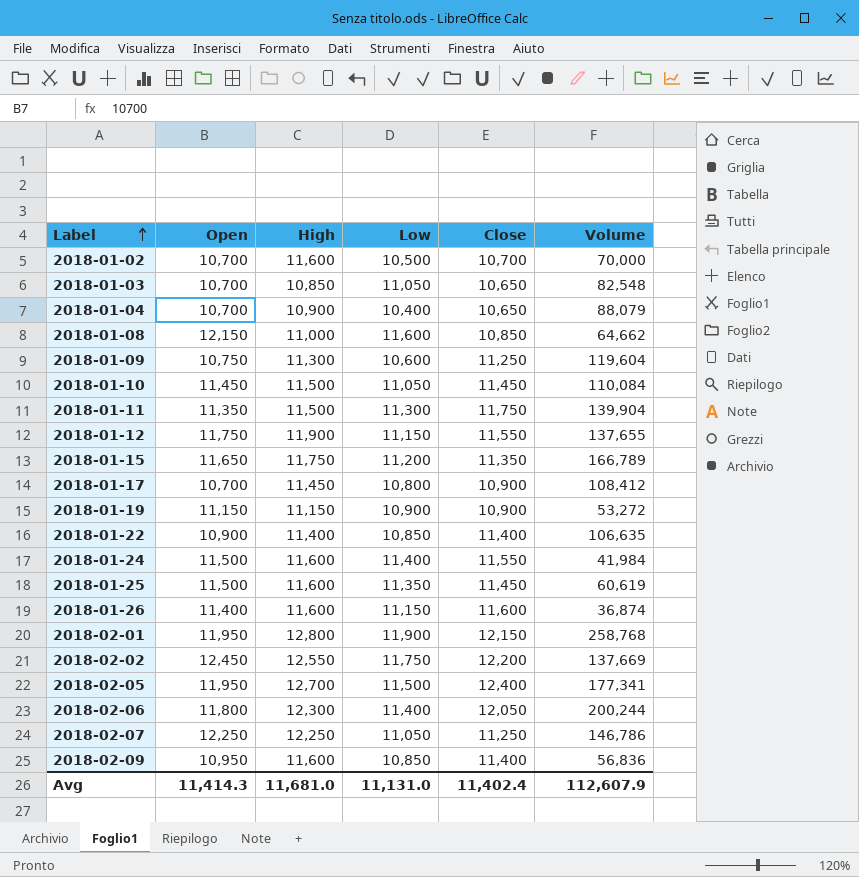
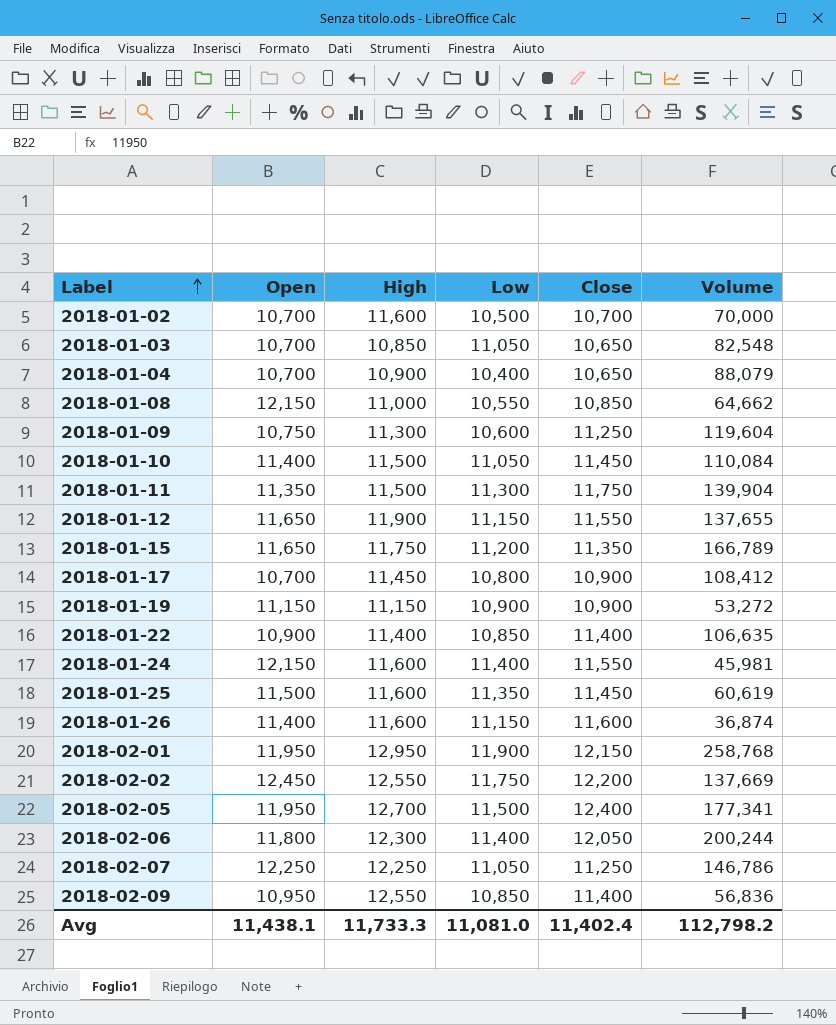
2018-01-08 | Low: 11,600 -> 10,550
2018-01-10 | Open: 11,450 -> 11,400
2018-01-12 | Open: 11,750 -> 11,650
2018-01-24 | Open: 11,500 -> 12,150
2018-01-24 | Volume: 41,984 -> 45,981
2018-02-01 | High: 12,800 -> 12,950
2018-02-09 | High: 11,600 -> 12,550
Avg | Open: 11,414.3 -> 11,438.1
Avg | High: 11,681.0 -> 11,733.3
Avg | Low: 11,131.0 -> 11,081.0
Avg | Volume: 112,607.9 -> 112,798.2

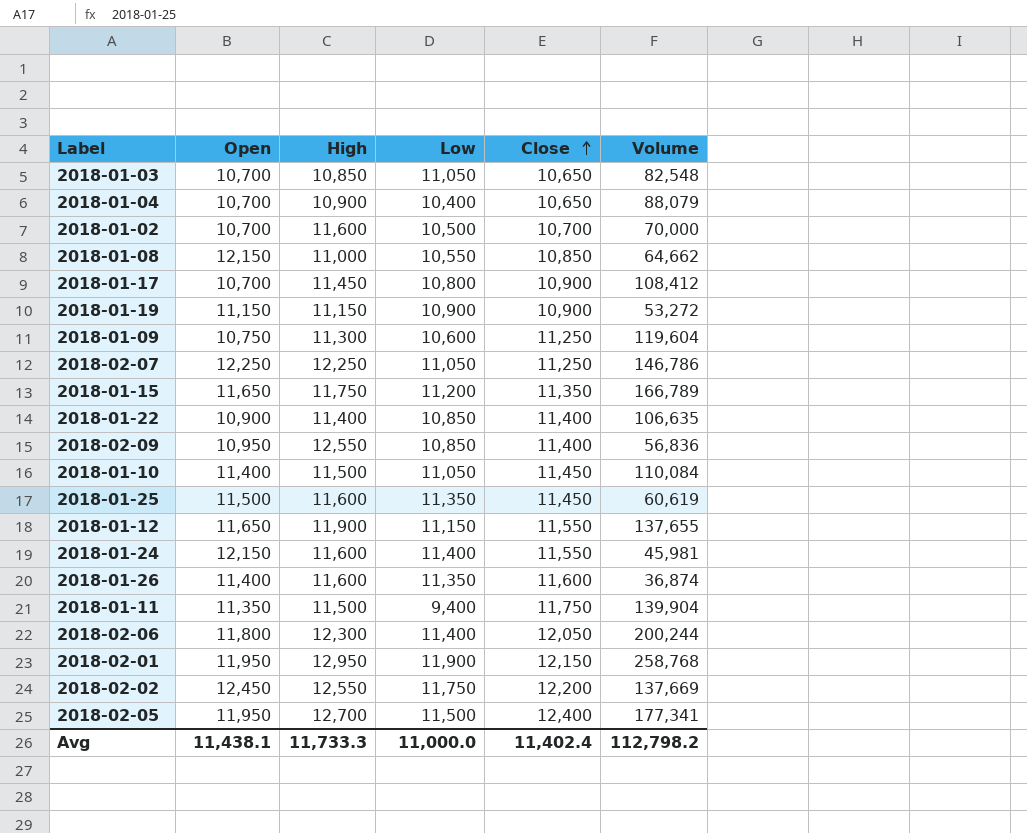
row order: Label ascending -> Close ascending
2018-01-26 | Low: 11,150 -> 11,350
2018-01-11 | Low: 11,300 -> 9,400
Avg | Low: 11,081.0 -> 11,000.0

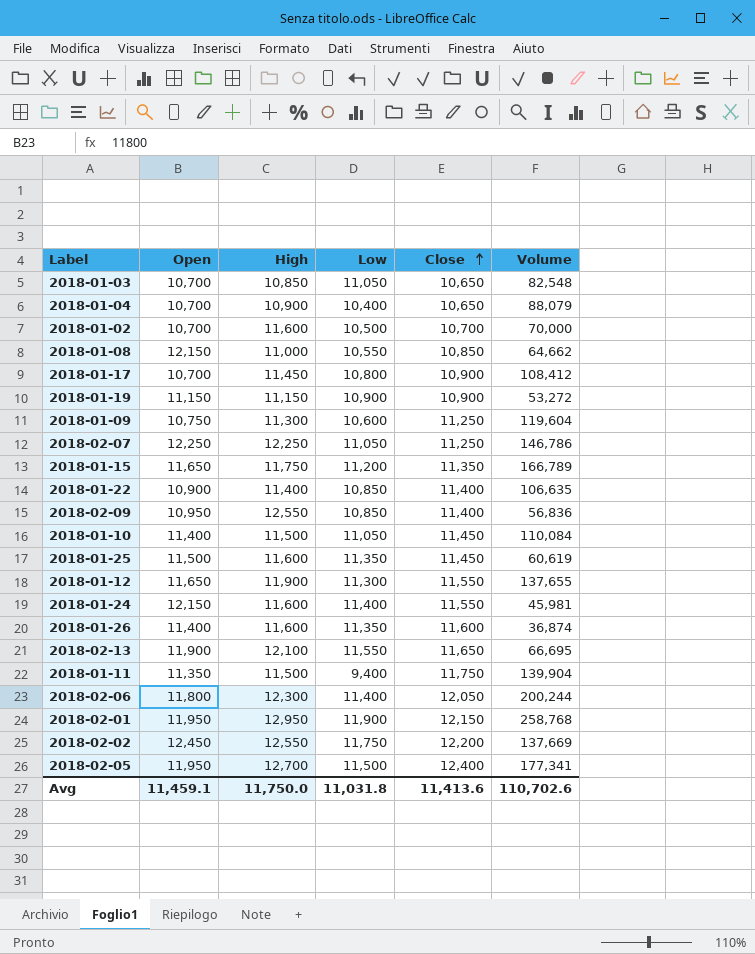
2018-01-12 | Low: 11,150 -> 11,300
row 2018-02-13: none -> 11,900 | 12,100 | 11,550 | 11,650 | 66,695
Avg | Open: 11,438.1 -> 11,459.1
Avg | High: 11,733.3 -> 11,750.0
Avg | Low: 11,000.0 -> 11,031.8
Avg | Close: 11,402.4 -> 11,413.6
Avg | Volume: 112,798.2 -> 110,702.6

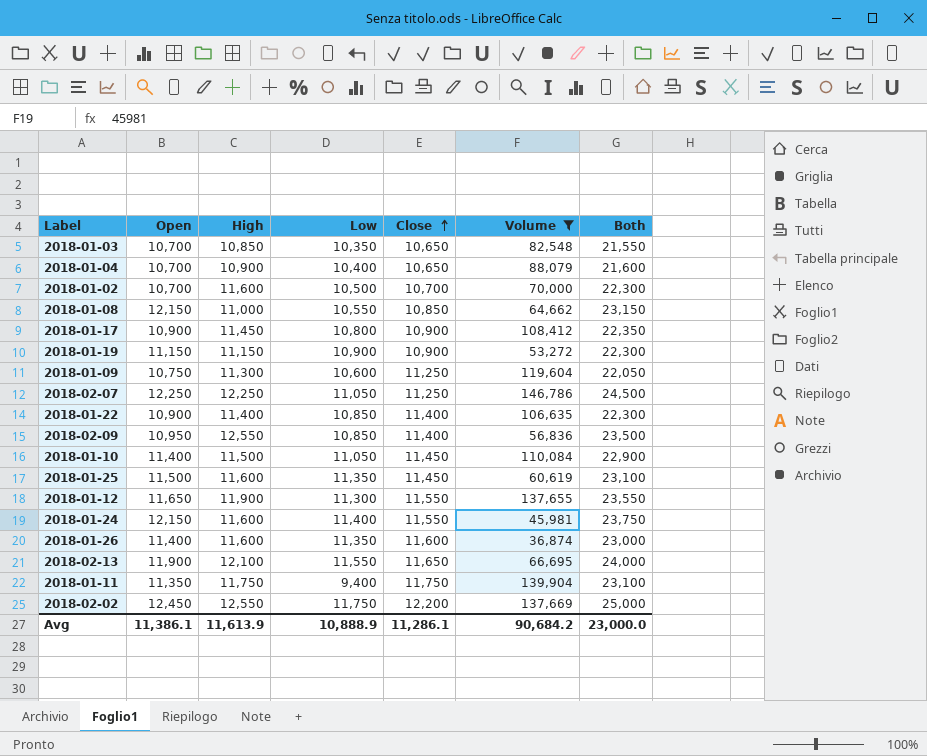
filter: none -> Volume <= 146,786
column Both | formula: none -> [Open] + [High]
2018-01-03 | Low: 11,050 -> 10,350
2018-01-17 | Open: 10,700 -> 10,900
2018-01-11 | High: 11,500 -> 11,750
Avg | Open: 11,459.1 -> 11,386.1
Avg | High: 11,750.0 -> 11,613.9
Avg | Low: 11,031.8 -> 10,888.9
Avg | Close: 11,413.6 -> 11,286.1
Avg | Volume: 110,702.6 -> 90,684.2

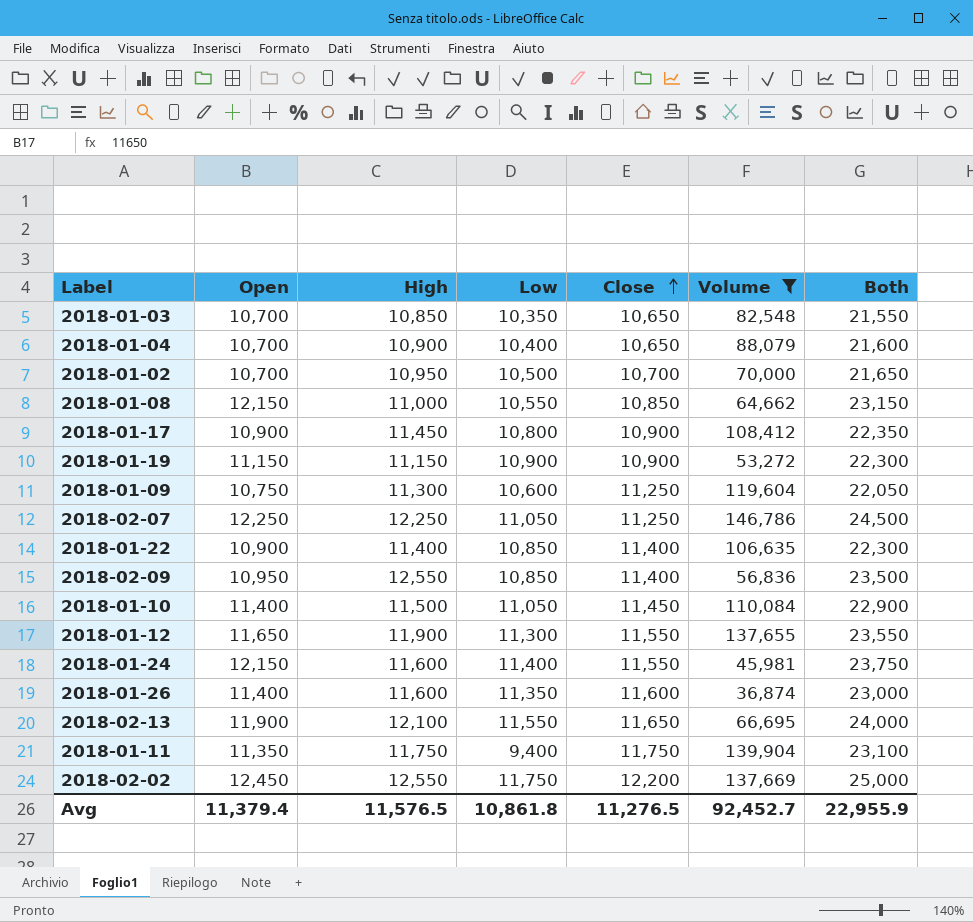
row 2018-01-25: 11,500 | 11,600 | 11,350 | 11,450 | 60,619 | 23,100 -> none
2018-01-02 | High: 11,600 -> 10,950
2018-01-02 | Both: 22,300 -> 21,650
Avg | Open: 11,386.1 -> 11,379.4
Avg | High: 11,613.9 -> 11,576.5
Avg | Low: 10,888.9 -> 10,861.8
Avg | Close: 11,286.1 -> 11,276.5
Avg | Volume: 90,684.2 -> 92,452.7
Avg | Both: 23,000.0 -> 22,955.9

